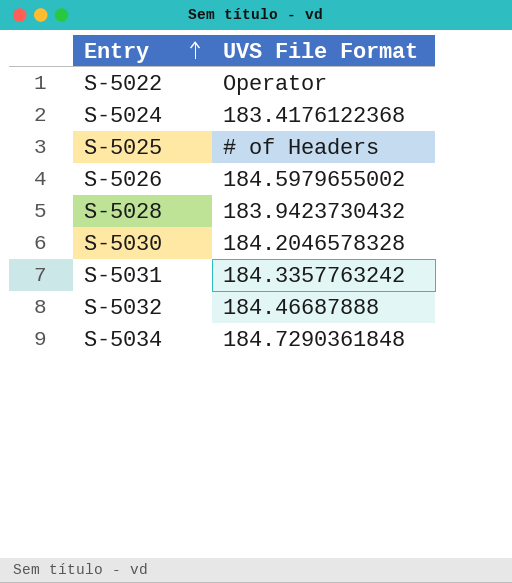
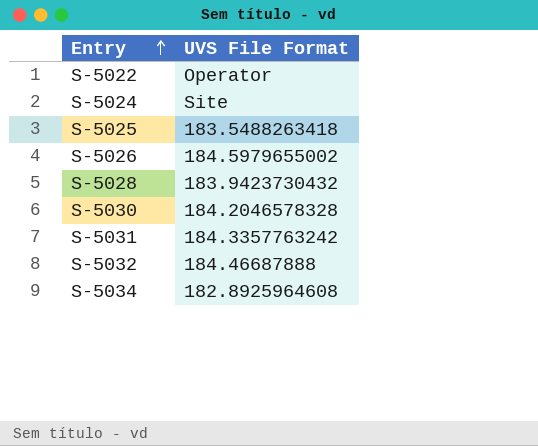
S-5024 | UVS File Format: 183.4176122368 -> Site
S-5025 | UVS File Format: # of Headers -> 183.5488263418
S-5034 | UVS File Format: 184.7290361848 -> 182.8925964608

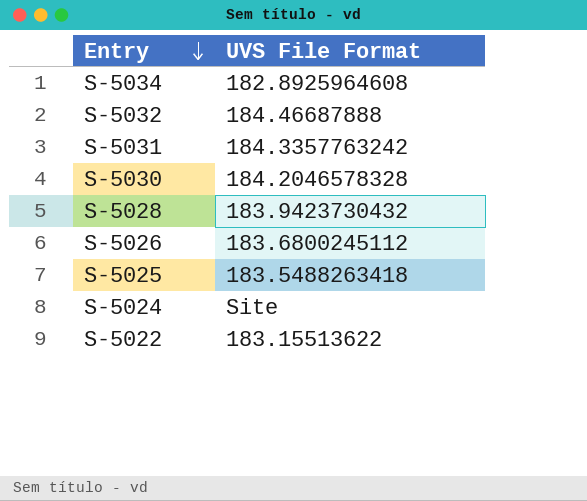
row order: Entry ascending -> Entry descending
S-5026 | UVS File Format: 184.5979655002 -> 183.6800245112
S-5022 | UVS File Format: Operator -> 183.15513622

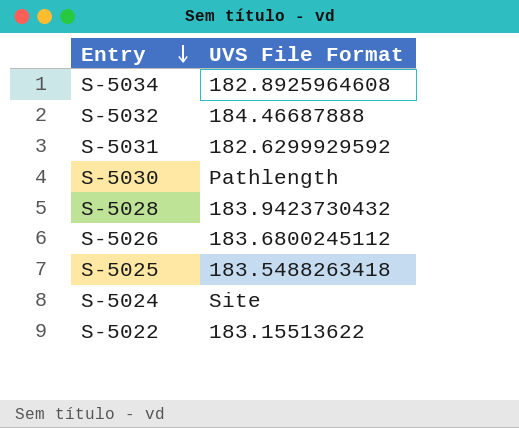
S-5031 | UVS File Format: 184.3357763242 -> 182.6299929592
S-5030 | UVS File Format: 184.2046578328 -> Pathlength

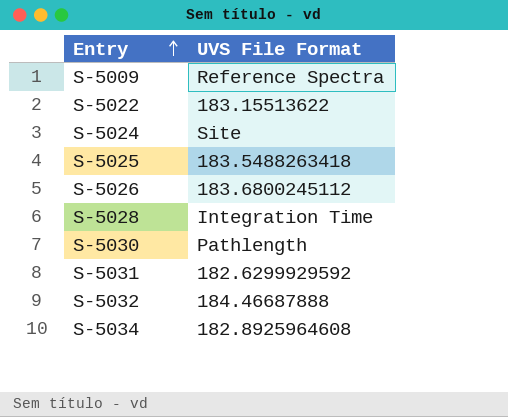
row order: Entry descending -> Entry ascending
row S-5009: none -> Reference Spectra
S-5028 | UVS File Format: 183.9423730432 -> Integration Time

